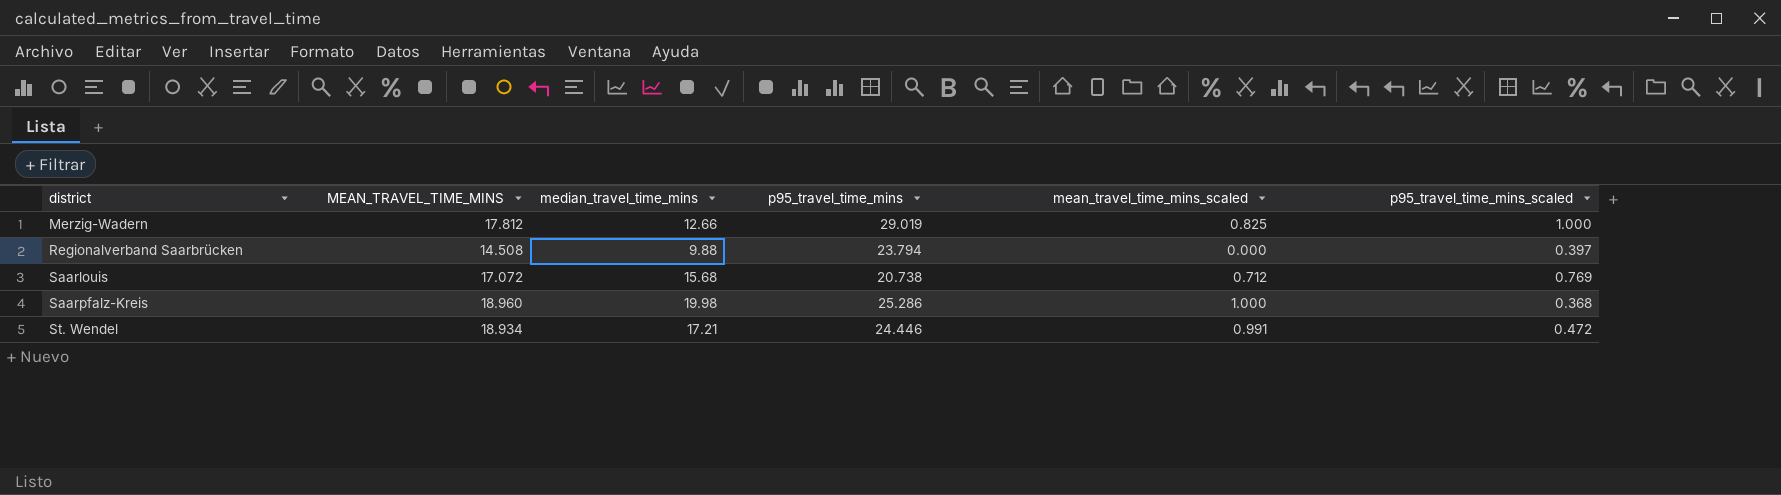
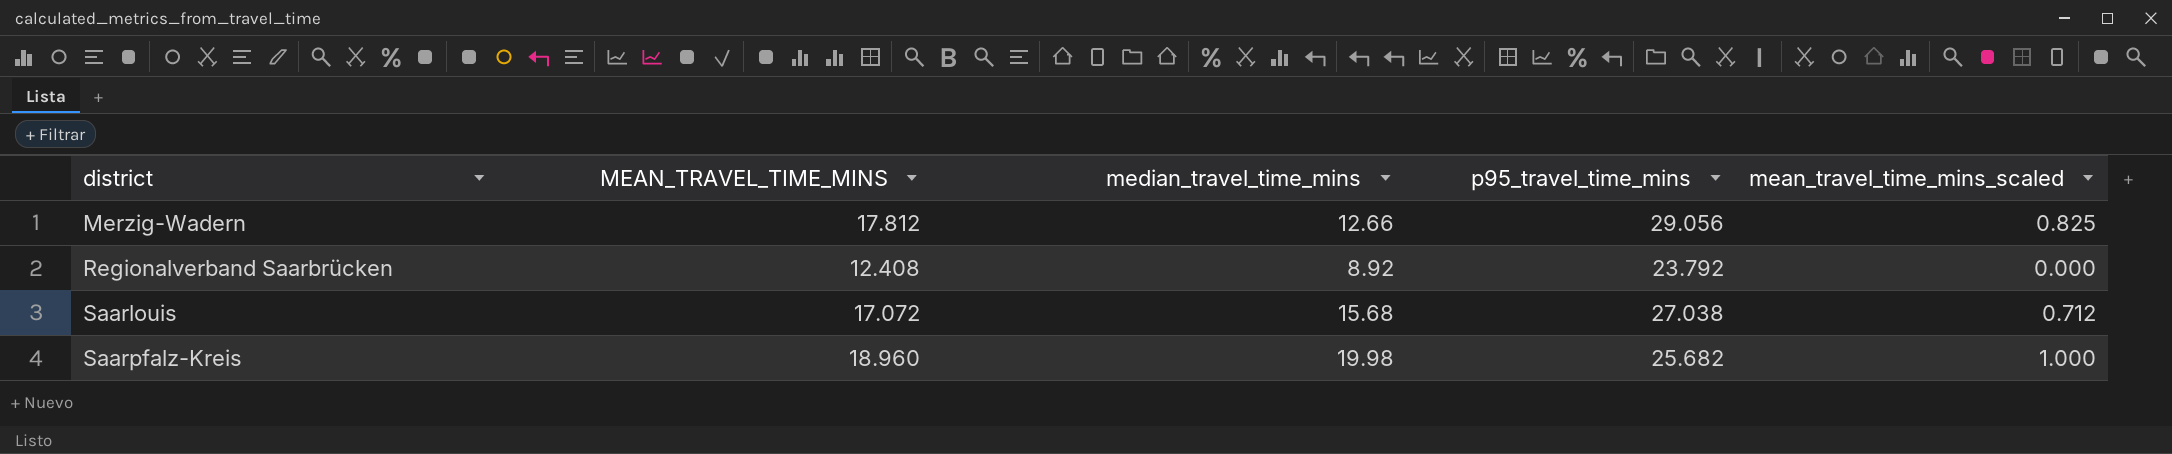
column p95_travel_time_mins_scaled | position: 6 -> none
row St. Wendel: 18.934 | 17.21 | 24.446 | 0.991 | 0.472 -> none
Merzig-Wadern | p95_travel_time_mins: 29.019 -> 29.056
Regionalverband Saarbrücken | MEAN_TRAVEL_TIME_MINS: 14.508 -> 12.408
Regionalverband Saarbrücken | median_travel_time_mins: 9.88 -> 8.92
Regionalverband Saarbrücken | p95_travel_time_mins: 23.794 -> 23.792
Saarlouis | p95_travel_time_mins: 20.738 -> 27.038
Saarpfalz-Kreis | p95_travel_time_mins: 25.286 -> 25.682

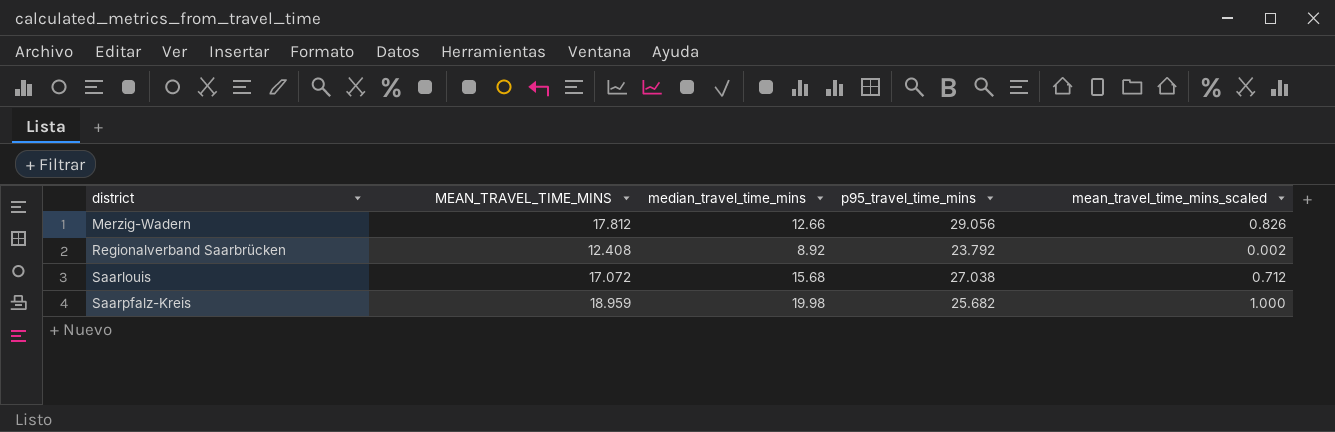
Merzig-Wadern | mean_travel_time_mins_scaled: 0.825 -> 0.826
Regionalverband Saarbrücken | mean_travel_time_mins_scaled: 0.000 -> 0.002
Saarpfalz-Kreis | MEAN_TRAVEL_TIME_MINS: 18.960 -> 18.959

